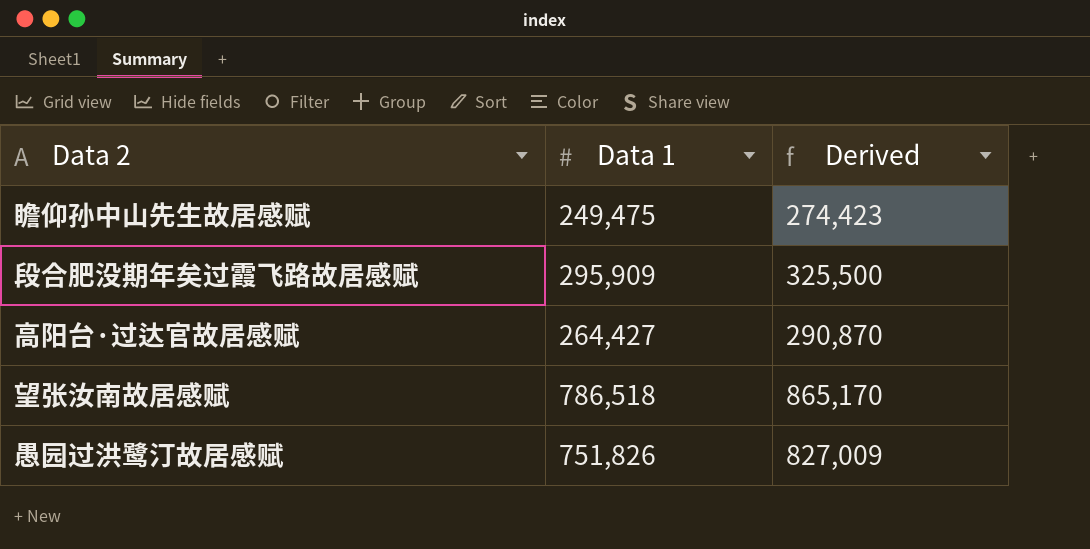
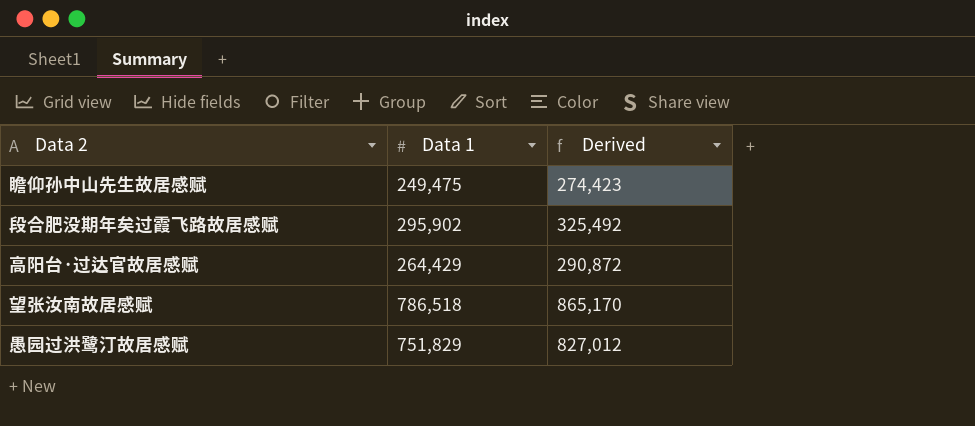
段合肥没期年矣过霞飞路故居感赋 | Data 1: 295,909 -> 295,902
段合肥没期年矣过霞飞路故居感赋 | Derived: 325,500 -> 325,492
高阳台·过达官故居感赋 | Data 1: 264,427 -> 264,429
高阳台·过达官故居感赋 | Derived: 290,870 -> 290,872
愚园过洪鹭汀故居感赋 | Data 1: 751,826 -> 751,829
愚园过洪鹭汀故居感赋 | Derived: 827,009 -> 827,012

